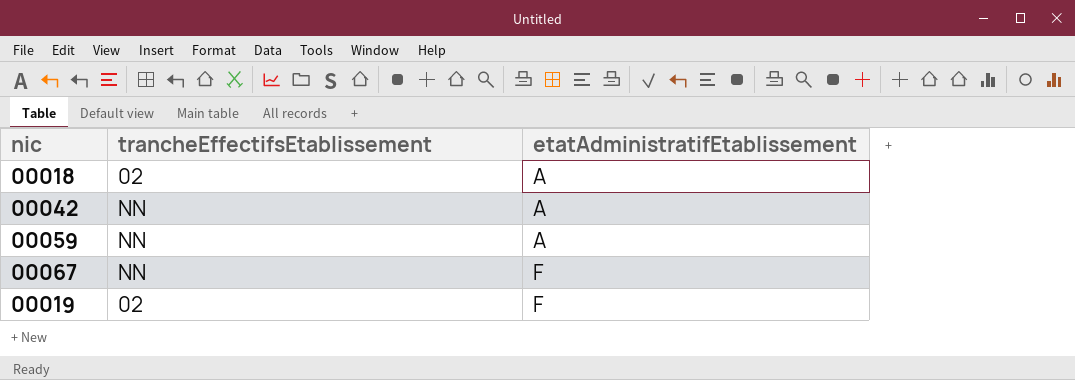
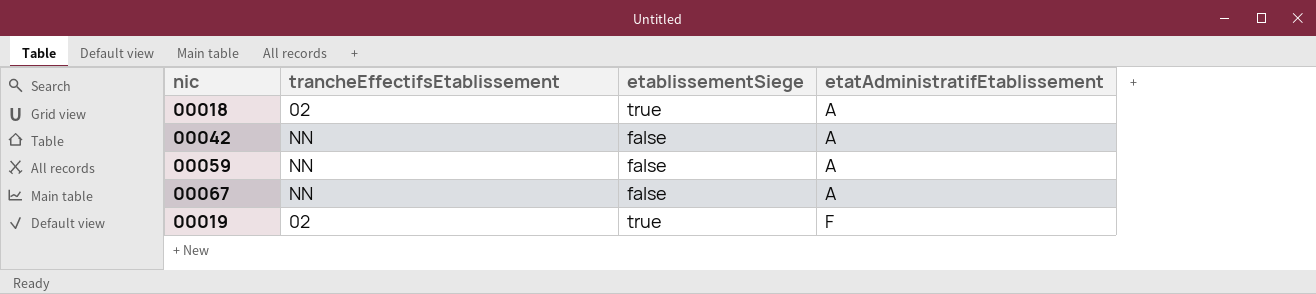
column etablissementSiege | position: none -> 3
00067 | etatAdministratifEtablissement: F -> A

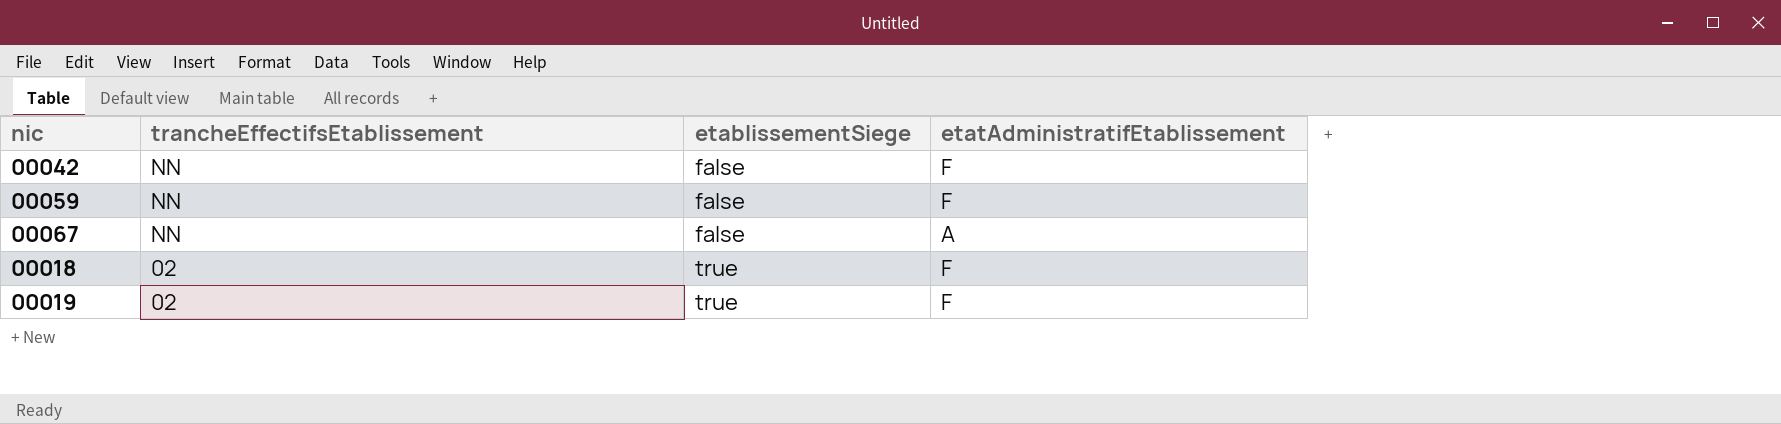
row order: etatAdministratifEtablissement ascending -> trancheEffectifsEtablissement descending
00042 | etatAdministratifEtablissement: A -> F
00059 | etatAdministratifEtablissement: A -> F
00018 | etatAdministratifEtablissement: A -> F

